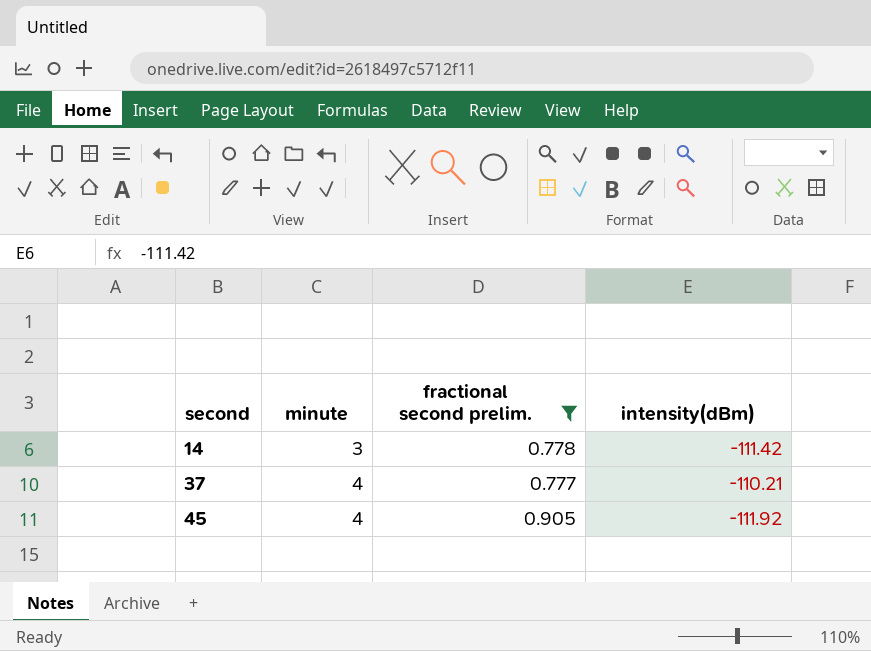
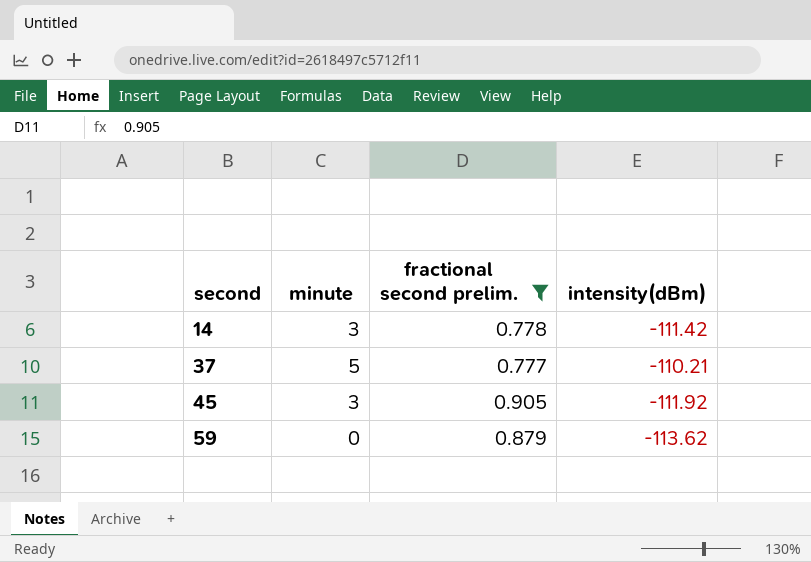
37 | minute: 4 -> 5
45 | minute: 4 -> 3
row 59: none -> 0 | 0.879 | -113.62

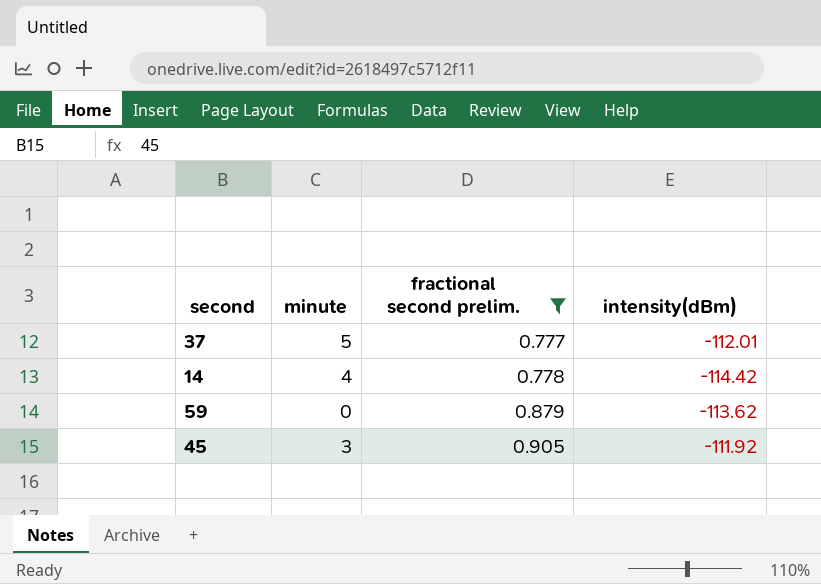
row order: second ascending -> fractional second prelim. ascending
37 | intensity(dBm): -110.21 -> -112.01
14 | minute: 3 -> 4
14 | intensity(dBm): -111.42 -> -114.42

